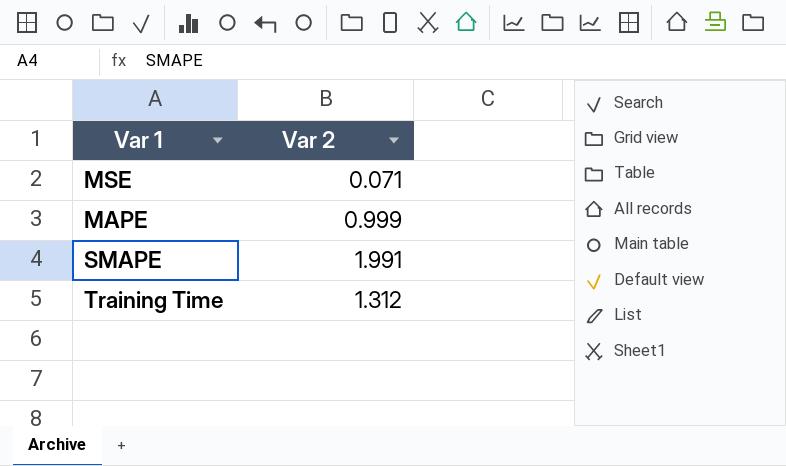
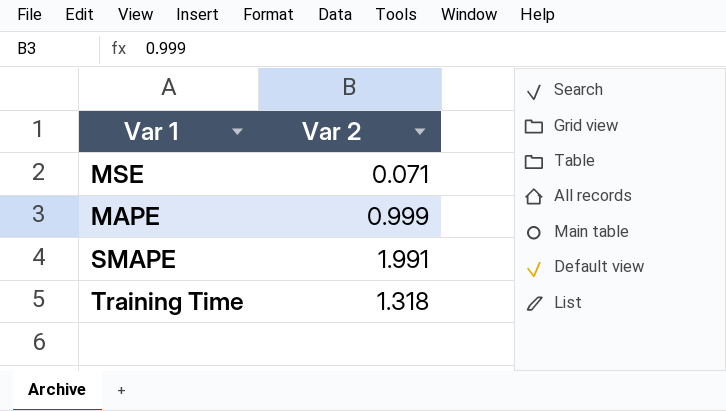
Training Time | Var 2: 1.312 -> 1.318

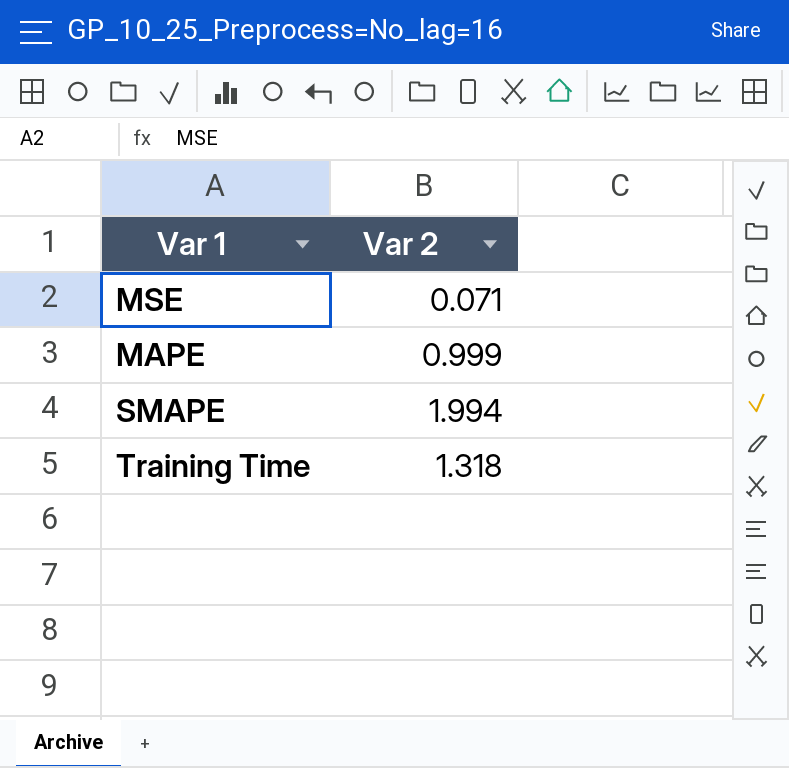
SMAPE | Var 2: 1.991 -> 1.994

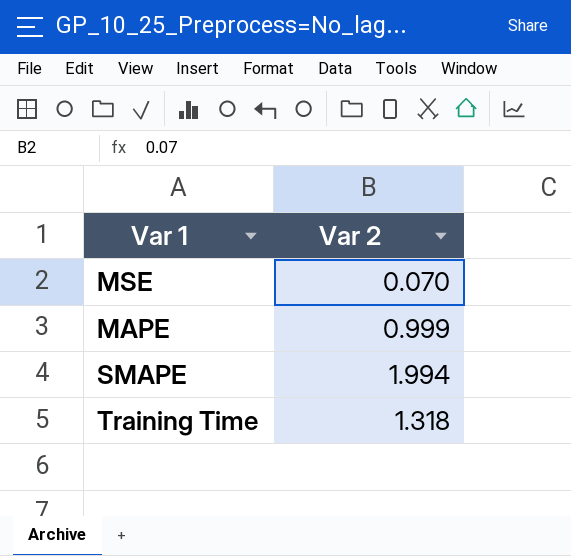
MSE | Var 2: 0.071 -> 0.070

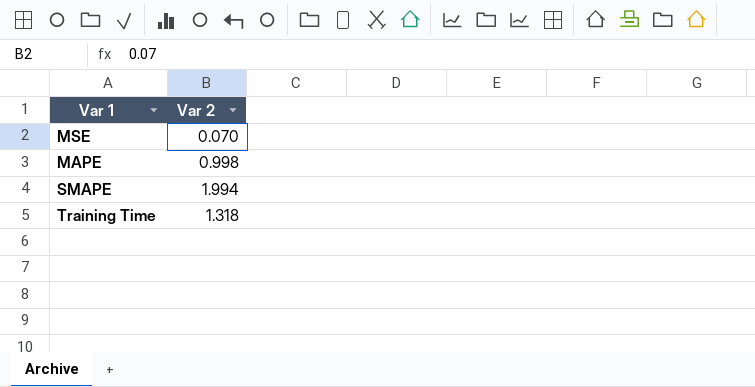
MAPE | Var 2: 0.999 -> 0.998

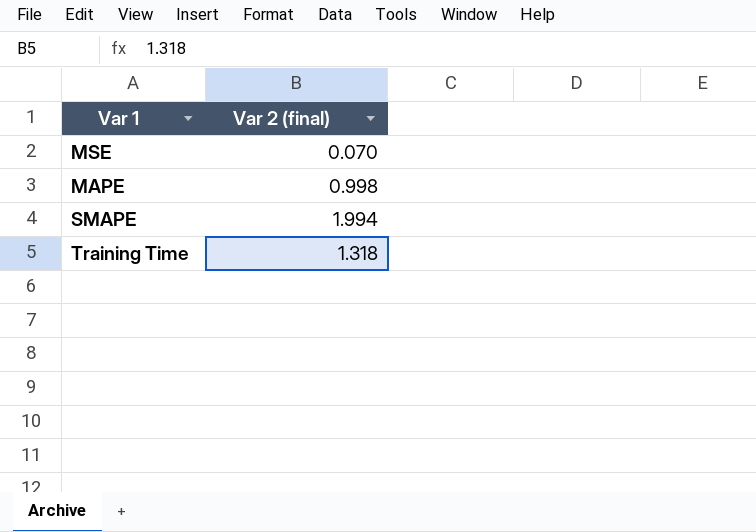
column name: Var 2 -> Var 2 (final)

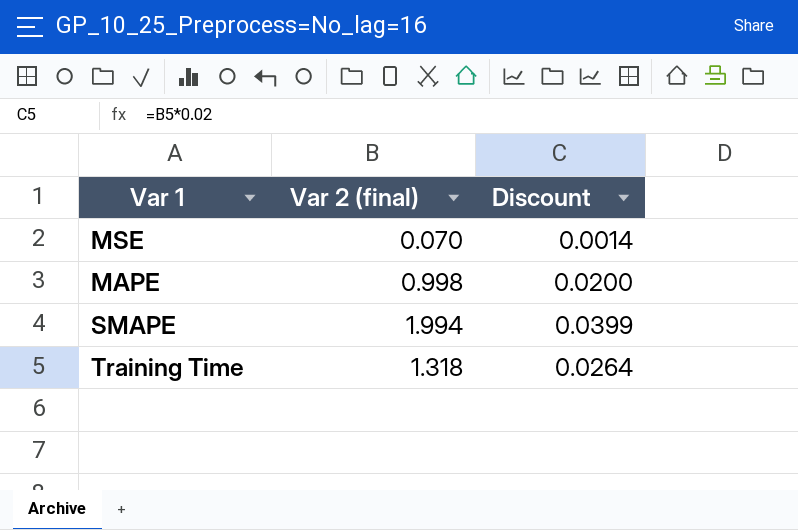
column Discount | formula: none -> [Var 2 (final)] * 0.02

